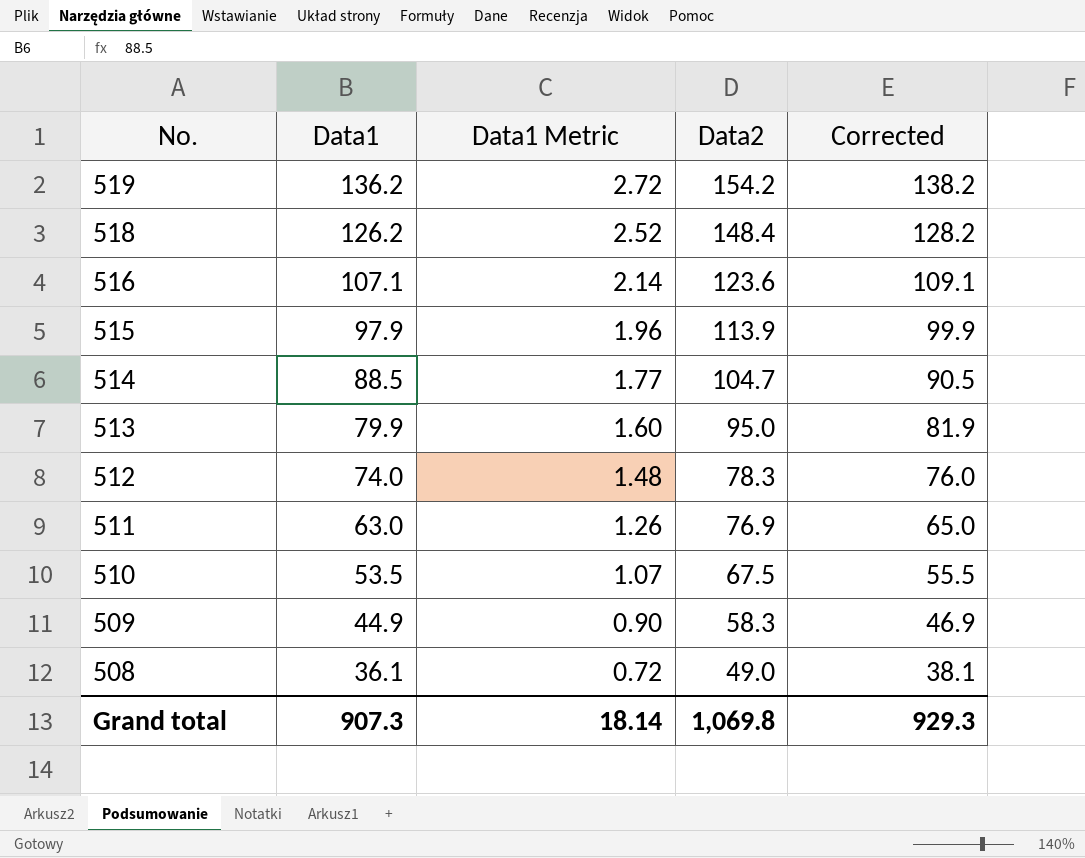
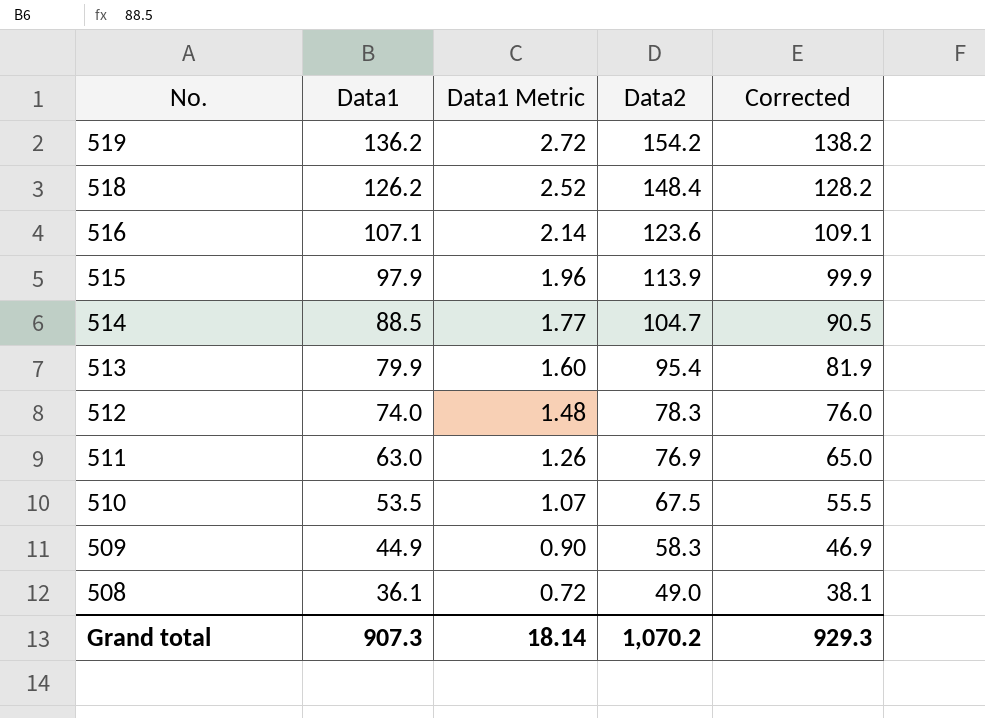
513 | Data2: 95.0 -> 95.4
Grand total | Data2: 1,069.8 -> 1,070.2

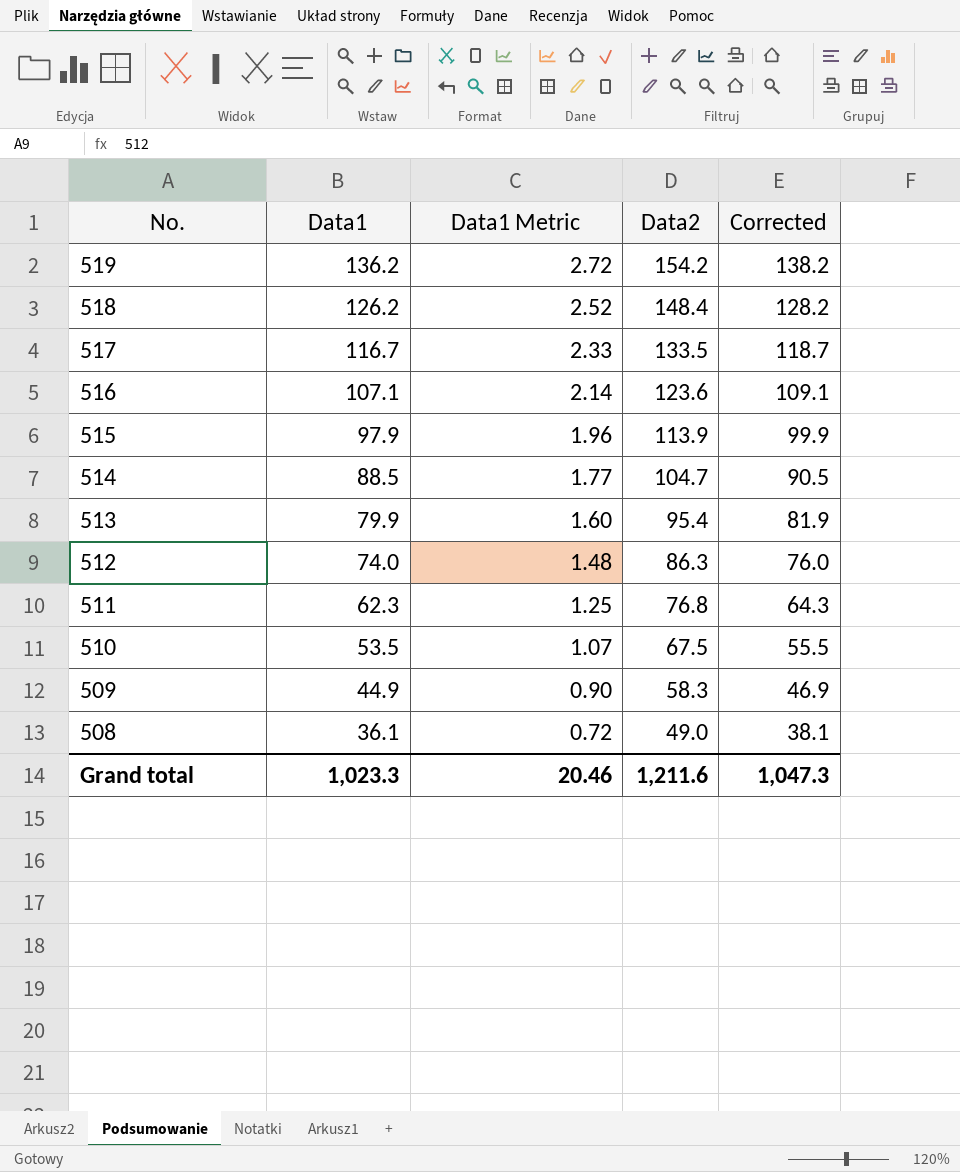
row 517: none -> 116.7 | 2.33 | 133.5 | 118.7
512 | Data2: 78.3 -> 86.3
511 | Data1: 63.0 -> 62.3
511 | Data1 Metric: 1.26 -> 1.25
511 | Data2: 76.9 -> 76.8
511 | Corrected: 65.0 -> 64.3
Grand total | Data1: 907.3 -> 1,023.3
Grand total | Data1 Metric: 18.14 -> 20.46
Grand total | Data2: 1,070.2 -> 1,211.6
Grand total | Corrected: 929.3 -> 1,047.3

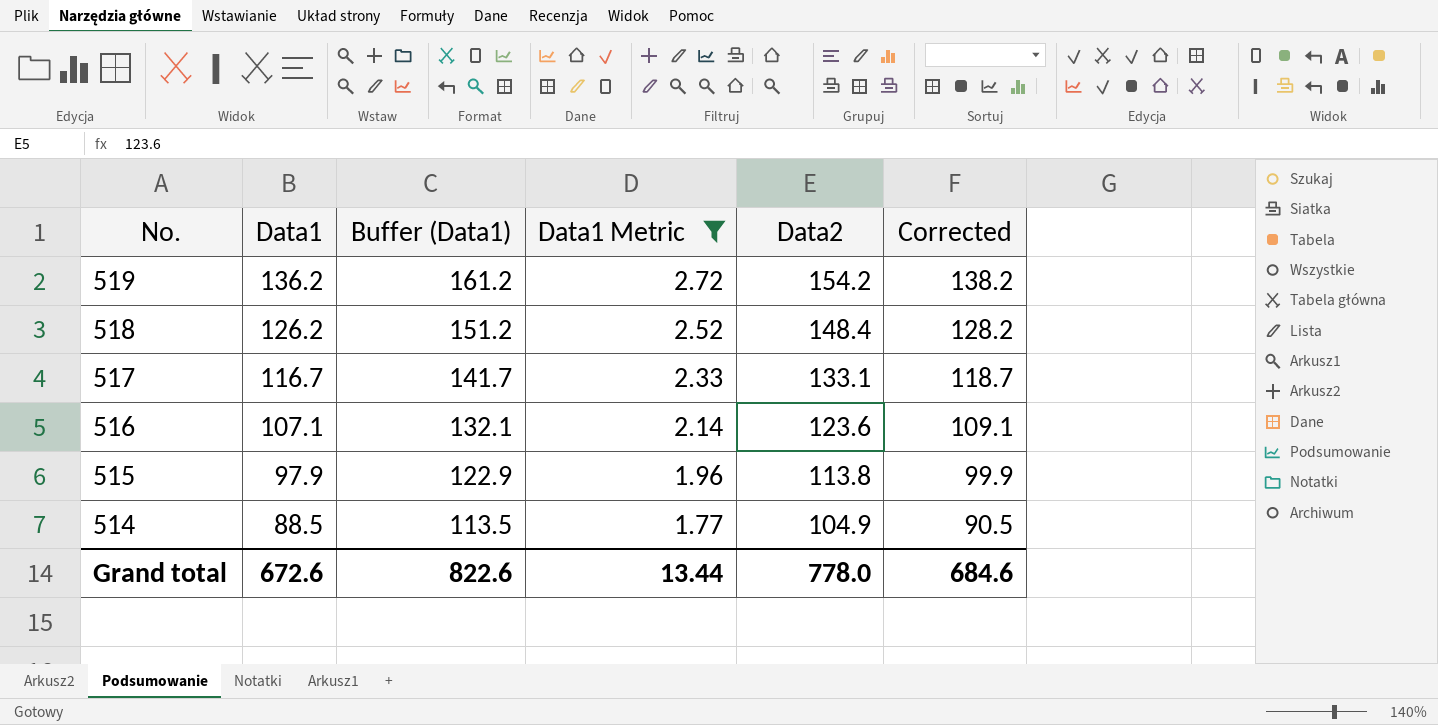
filter: none -> Data1 Metric >= 1.77
column Buffer (Data1) | formula: none -> [Data1] + 25
517 | Data2: 133.5 -> 133.1
515 | Data2: 113.9 -> 113.8
514 | Data2: 104.7 -> 104.9
Grand total | Data1: 1,023.3 -> 672.6
Grand total | Data1 Metric: 20.46 -> 13.44
Grand total | Data2: 1,211.6 -> 778.0
Grand total | Corrected: 1,047.3 -> 684.6

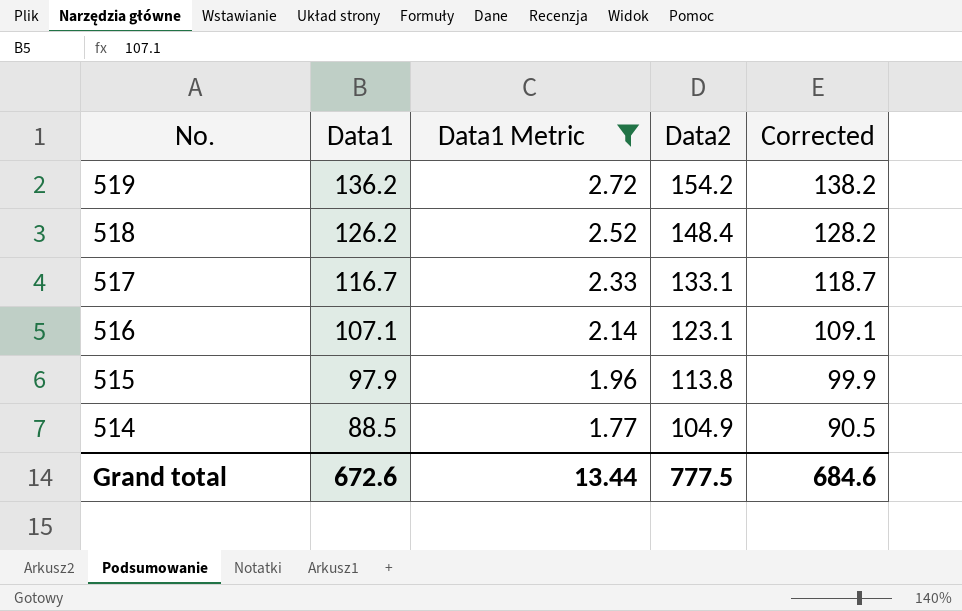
column Buffer (Data1) | formula: [Data1] + 25 -> none
516 | Data2: 123.6 -> 123.1
Grand total | Data2: 778.0 -> 777.5

